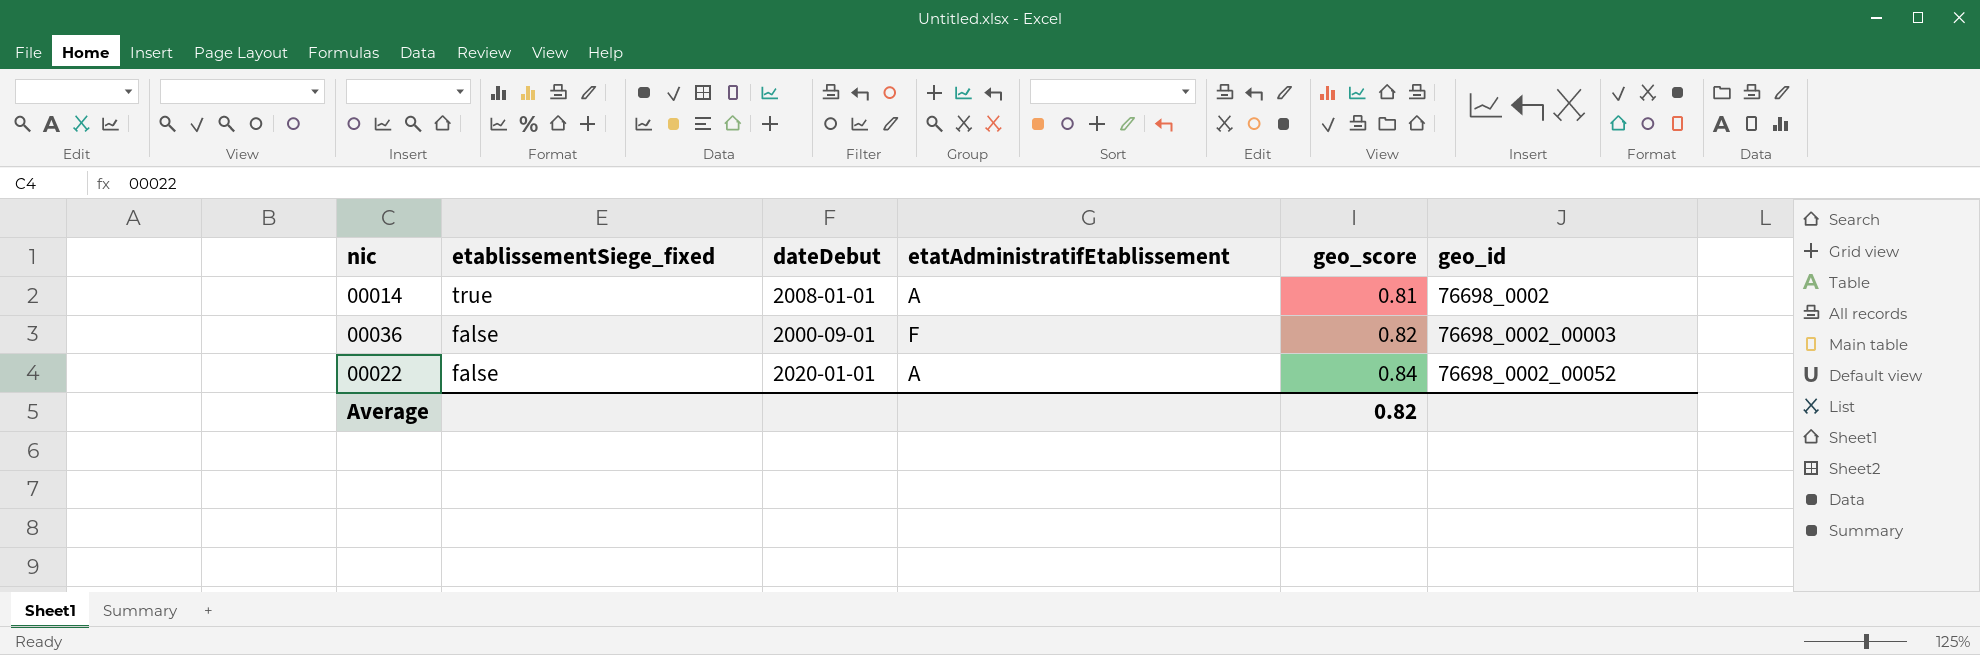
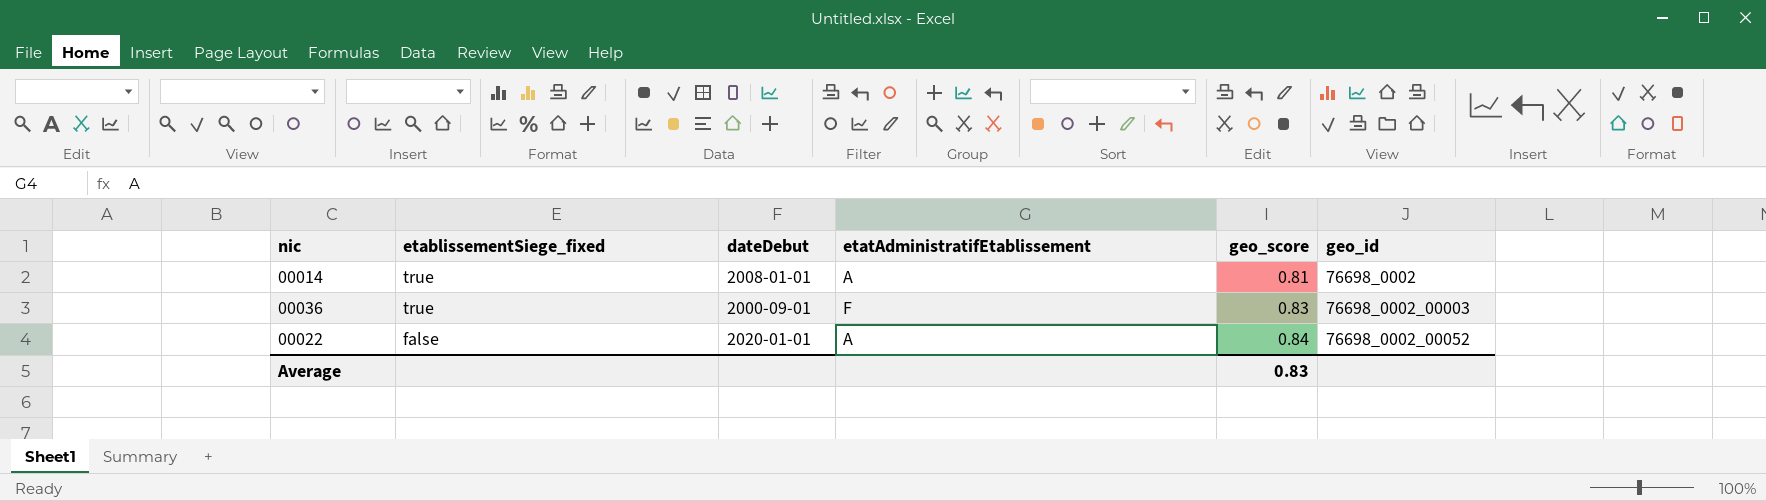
00036 | etablissementSiege_fixed: false -> true
00036 | geo_score: 0.82 -> 0.83
Average | geo_score: 0.82 -> 0.83

